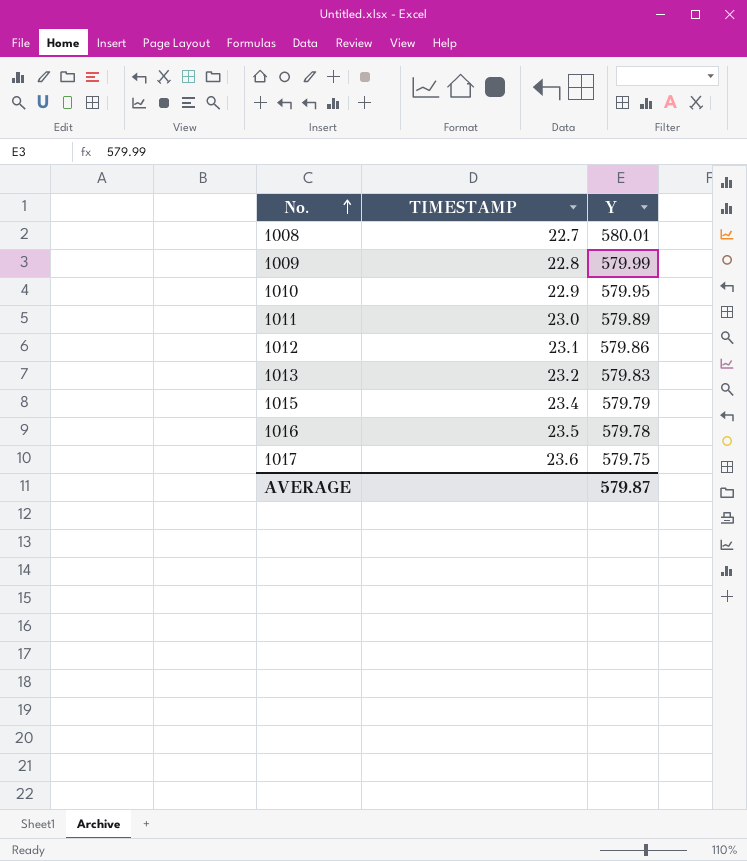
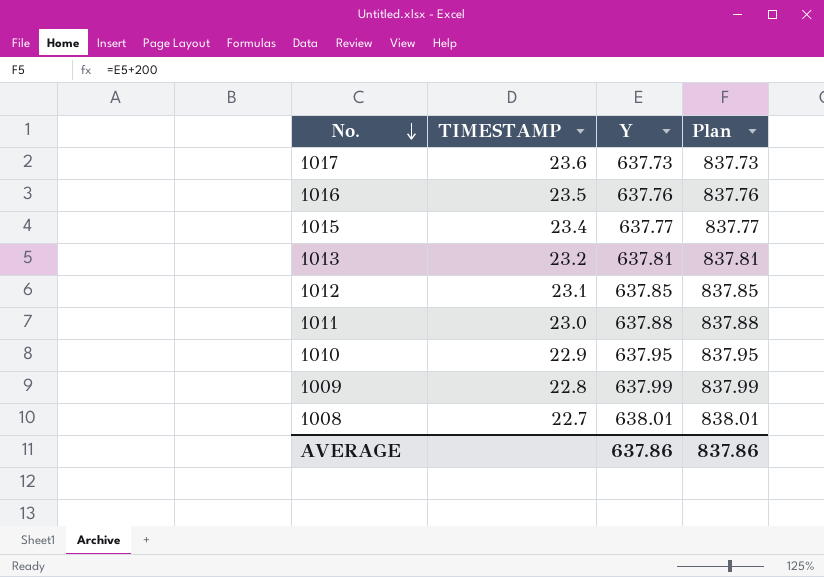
row order: No. ascending -> No. descending
column Plan | formula: none -> [Y] + 200
1017 | Y: 579.75 -> 637.73
1016 | Y: 579.78 -> 637.76
1015 | Y: 579.79 -> 637.77
1013 | Y: 579.83 -> 637.81
1012 | Y: 579.86 -> 637.85
1011 | Y: 579.89 -> 637.88
1010 | Y: 579.95 -> 637.95
1009 | Y: 579.99 -> 637.99
1008 | Y: 580.01 -> 638.01
AVERAGE | Y: 579.87 -> 637.86

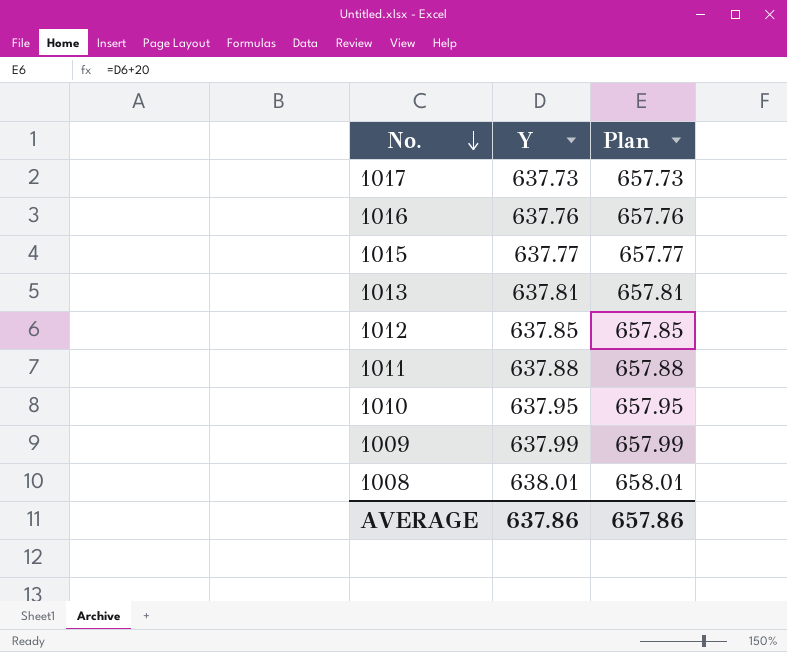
column TIMESTAMP | position: 2 -> none
column Plan | formula: [Y] + 200 -> [Y] + 20
AVERAGE | Plan: 837.86 -> 657.86

